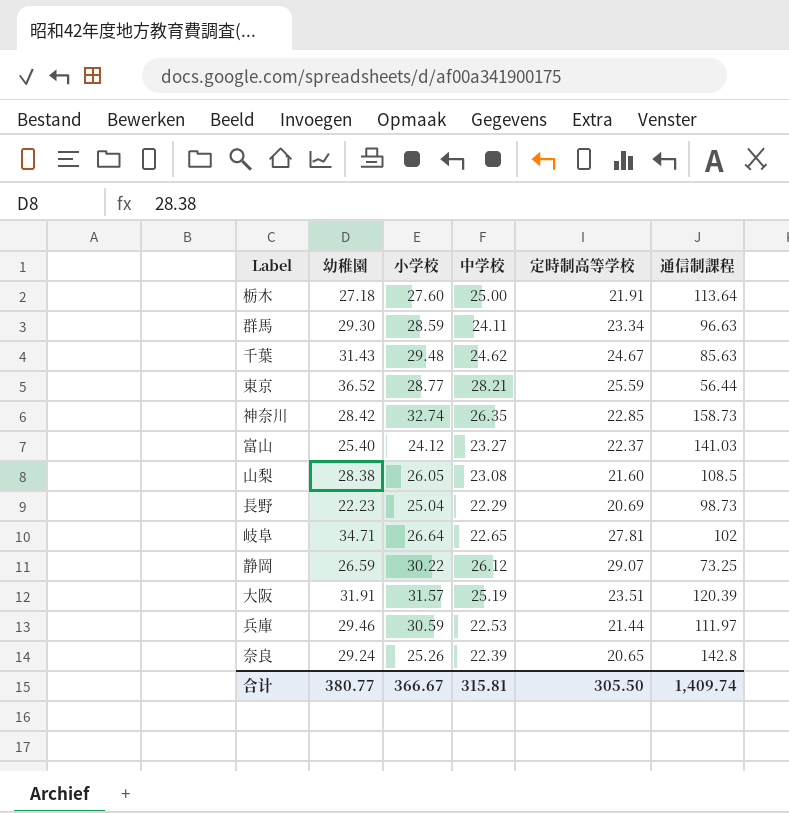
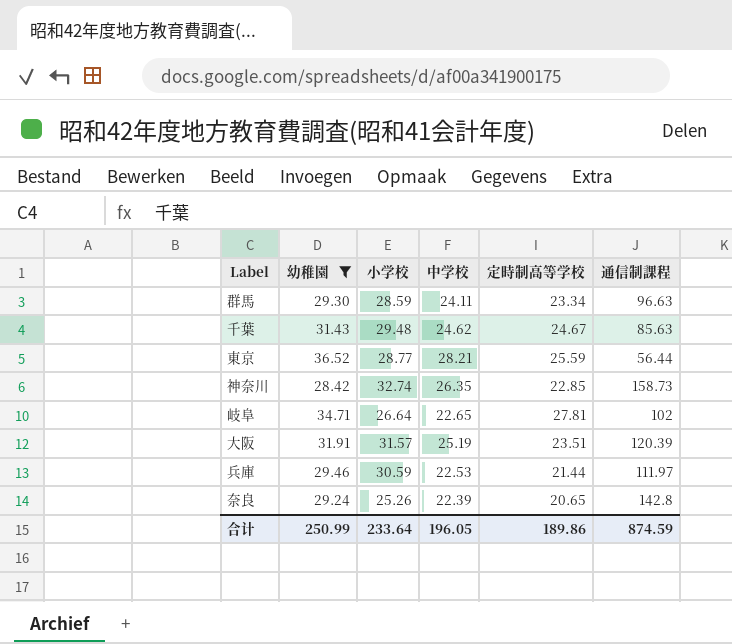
filter: none -> 幼稚園 >= 28.42
合计 | 幼稚園: 380.77 -> 250.99
合计 | 小学校: 366.67 -> 233.64
合计 | 中学校: 315.81 -> 196.05
合计 | 定時制高等学校: 305.50 -> 189.86
合计 | 通信制課程: 1,409.74 -> 874.59

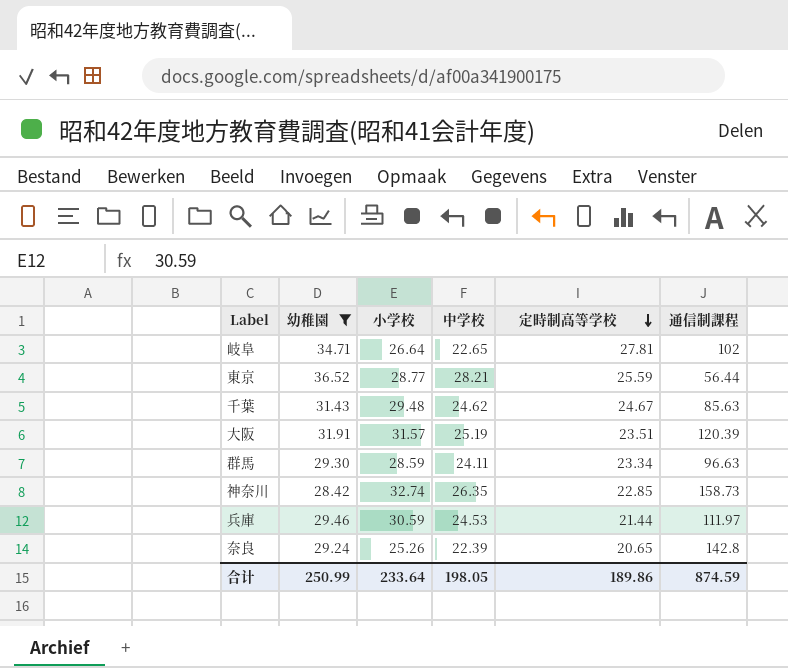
row order: none -> 定時制高等学校 descending
兵庫 | 中学校: 22.53 -> 24.53
合计 | 中学校: 196.05 -> 198.05

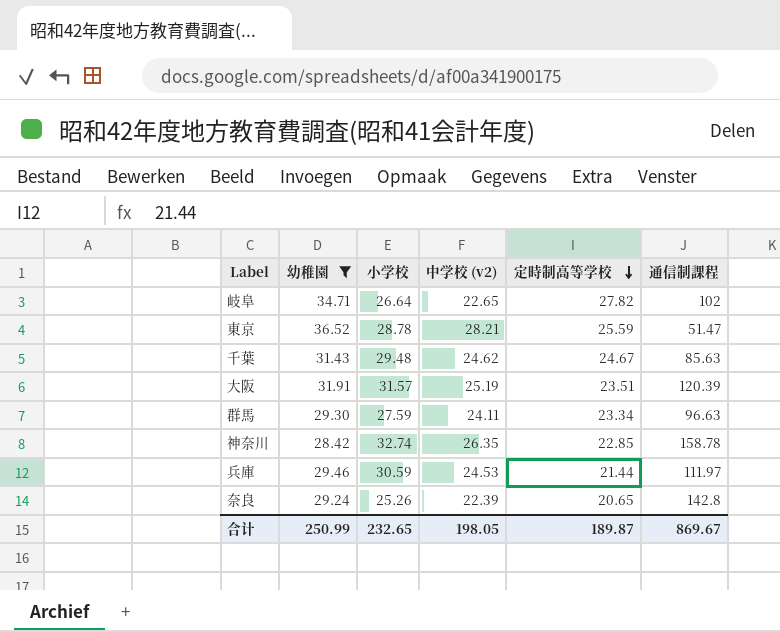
column name: 中学校 -> 中学校 (v2)
岐阜 | 定時制高等学校: 27.81 -> 27.82
東京 | 小学校: 28.77 -> 28.78
東京 | 通信制課程: 56.44 -> 51.47
群馬 | 小学校: 28.59 -> 27.59
神奈川 | 通信制課程: 158.73 -> 158.78
合计 | 小学校: 233.64 -> 232.65
合计 | 定時制高等学校: 189.86 -> 189.87
合计 | 通信制課程: 874.59 -> 869.67

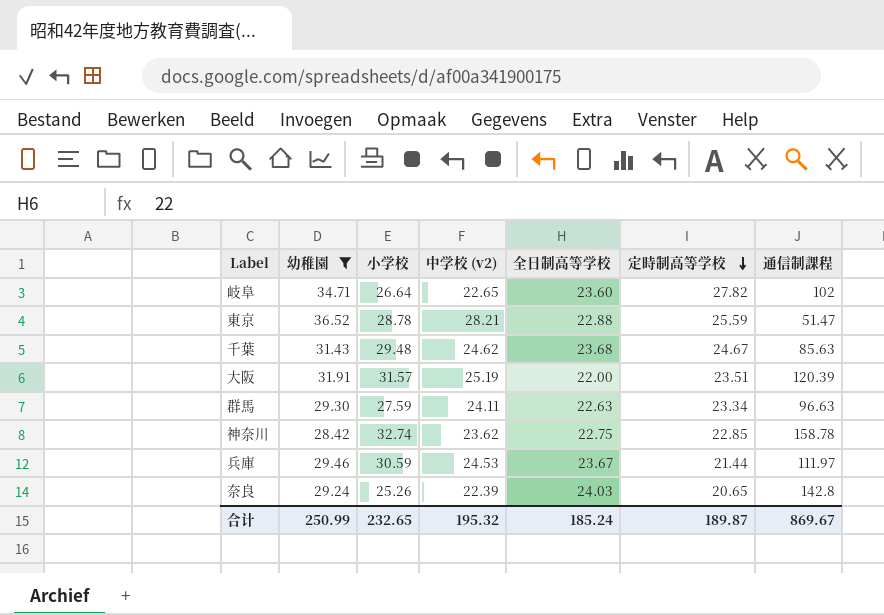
column 全日制高等学校 | position: none -> 5
神奈川 | 中学校 (v2): 26.35 -> 23.62
合计 | 中学校 (v2): 198.05 -> 195.32

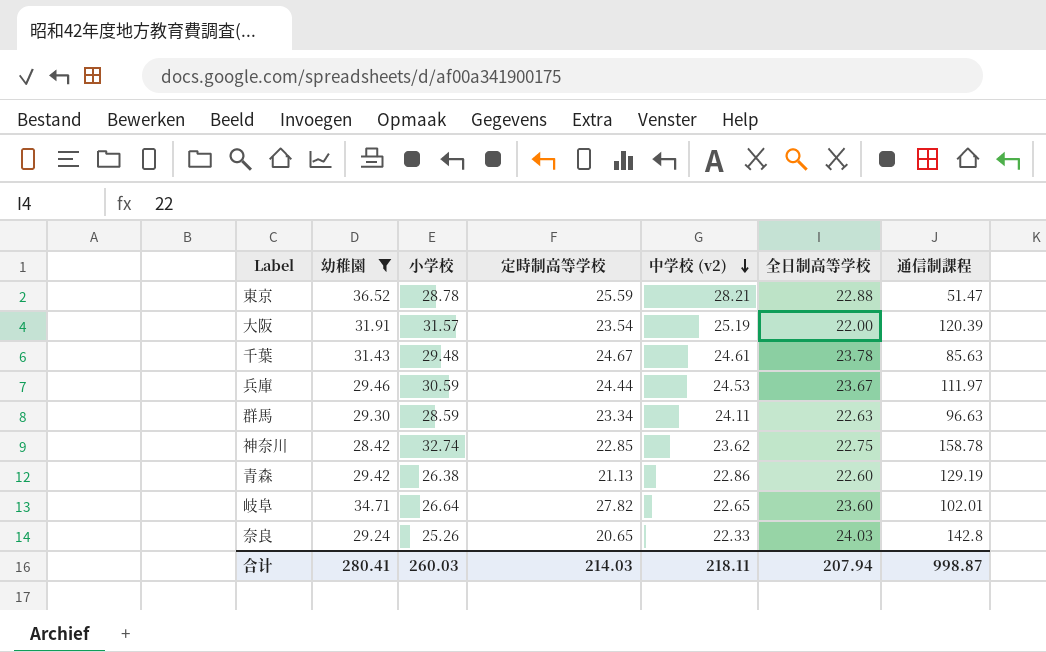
row order: 定時制高等学校 descending -> 中学校 (v2) descending
column 定時制高等学校 | position: 6 -> 4
大阪 | 定時制高等学校: 23.51 -> 23.54
千葉 | 中学校 (v2): 24.62 -> 24.61
千葉 | 全日制高等学校: 23.68 -> 23.78
兵庫 | 定時制高等学校: 21.44 -> 24.44
群馬 | 小学校: 27.59 -> 28.59
row 青森: none -> 29.42 | 26.38 | 21.13 | 22.86 | 22.60 | 129.19
岐阜 | 通信制課程: 102 -> 102.01
奈良 | 中学校 (v2): 22.39 -> 22.33
合计 | 幼稚園: 250.99 -> 280.41
合计 | 小学校: 232.65 -> 260.03
合计 | 定時制高等学校: 189.87 -> 214.03
合计 | 中学校 (v2): 195.32 -> 218.11
合计 | 全日制高等学校: 185.24 -> 207.94
合计 | 通信制課程: 869.67 -> 998.87

